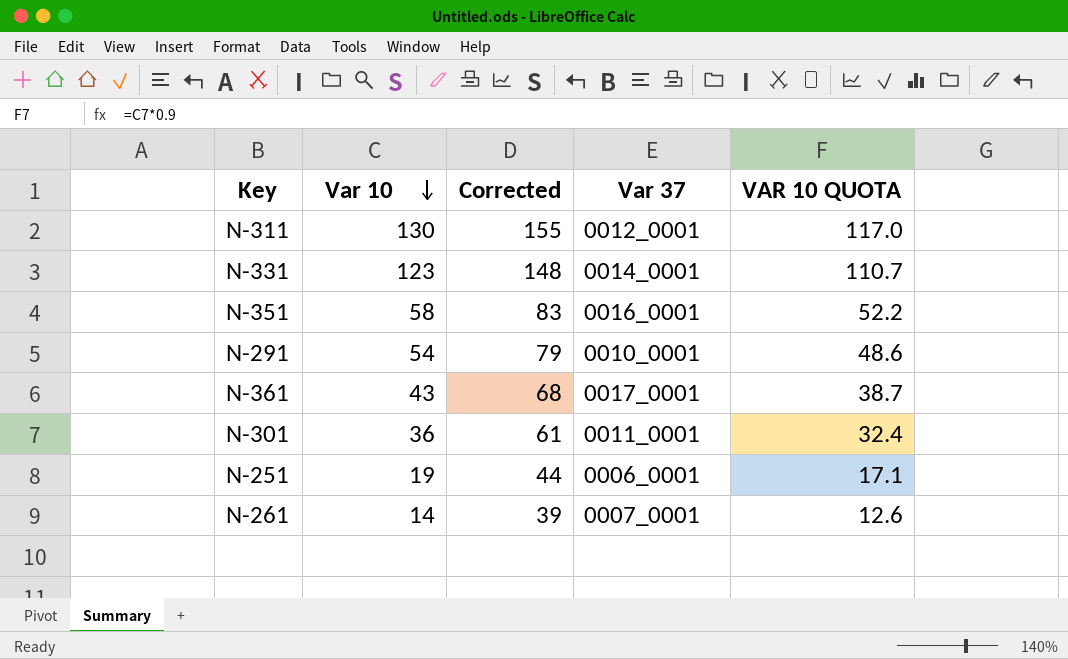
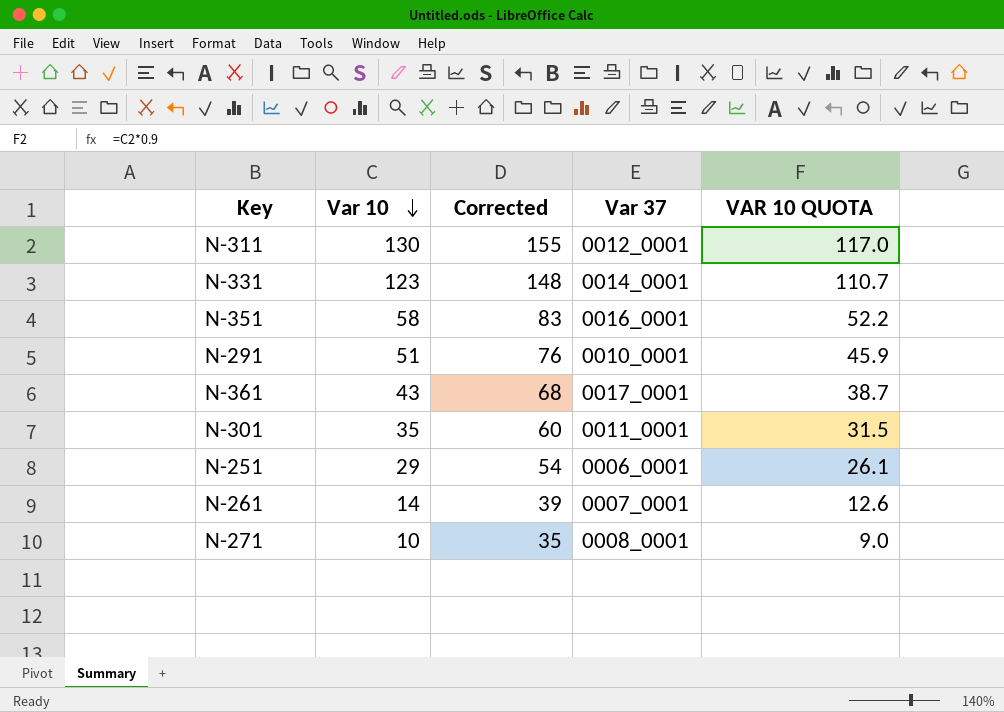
N-291 | Var 10: 54 -> 51
N-291 | Corrected: 79 -> 76
N-291 | VAR 10 QUOTA: 48.6 -> 45.9
N-301 | Var 10: 36 -> 35
N-301 | Corrected: 61 -> 60
N-301 | VAR 10 QUOTA: 32.4 -> 31.5
N-251 | Var 10: 19 -> 29
N-251 | Corrected: 44 -> 54
N-251 | VAR 10 QUOTA: 17.1 -> 26.1
row N-271: none -> 10 | 35 | 0008_0001 | 9.0

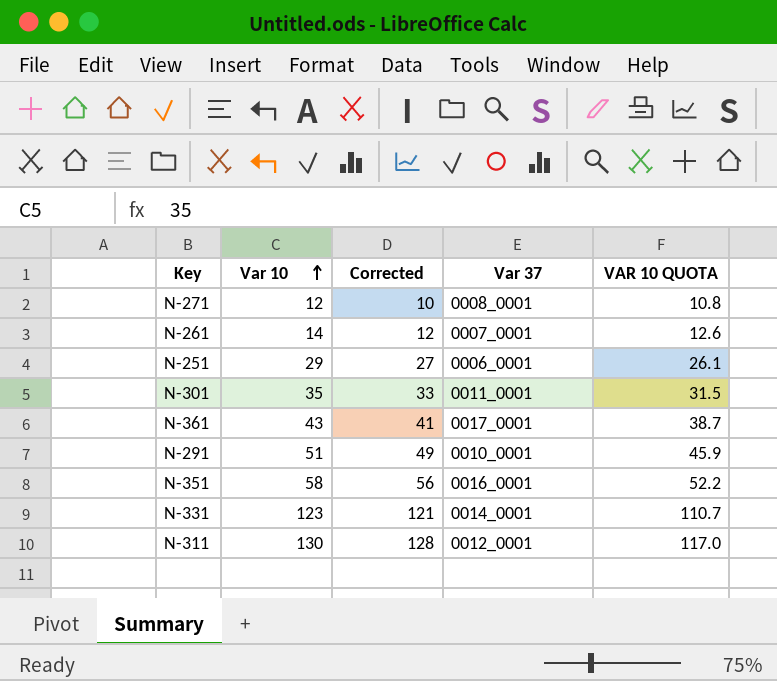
row order: Var 10 descending -> Var 10 ascending
column Corrected | formula: [Var 10] + 25 -> [Var 10] - 2
N-271 | Var 10: 10 -> 12
N-271 | VAR 10 QUOTA: 9.0 -> 10.8

